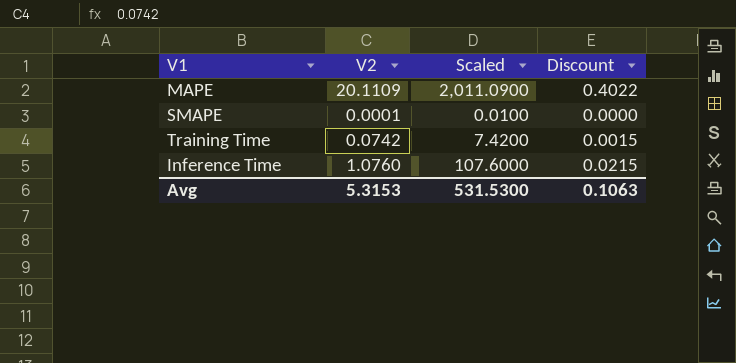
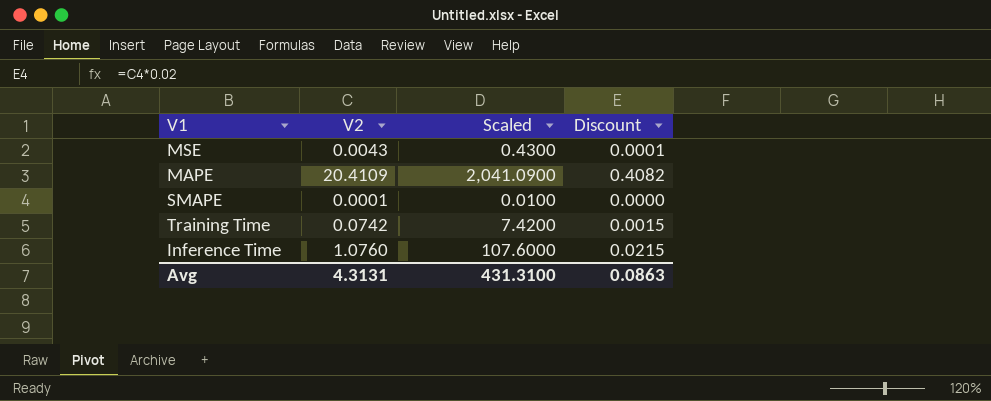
row MSE: none -> 0.0043 | 0.4300 | 0.0001
MAPE | V2: 20.1109 -> 20.4109
MAPE | Scaled: 2,011.0900 -> 2,041.0900
MAPE | Discount: 0.4022 -> 0.4082
Avg | V2: 5.3153 -> 4.3131
Avg | Scaled: 531.5300 -> 431.3100
Avg | Discount: 0.1063 -> 0.0863

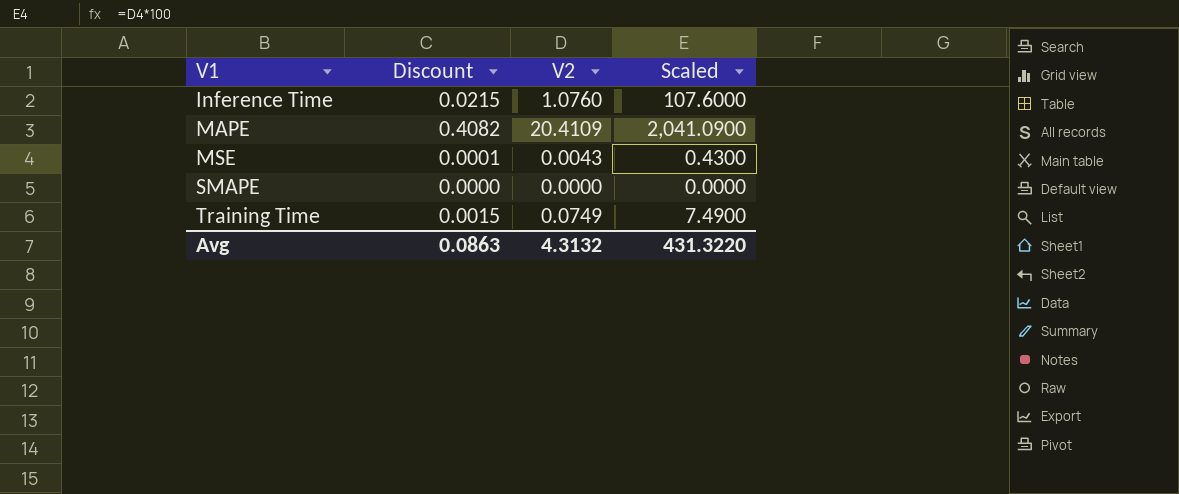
row order: none -> V1 ascending
column Discount | position: 4 -> 2
SMAPE | V2: 0.0001 -> 0.0000
SMAPE | Scaled: 0.0100 -> 0.0000
Training Time | V2: 0.0742 -> 0.0749
Training Time | Scaled: 7.4200 -> 7.4900
Avg | V2: 4.3131 -> 4.3132
Avg | Scaled: 431.3100 -> 431.3220

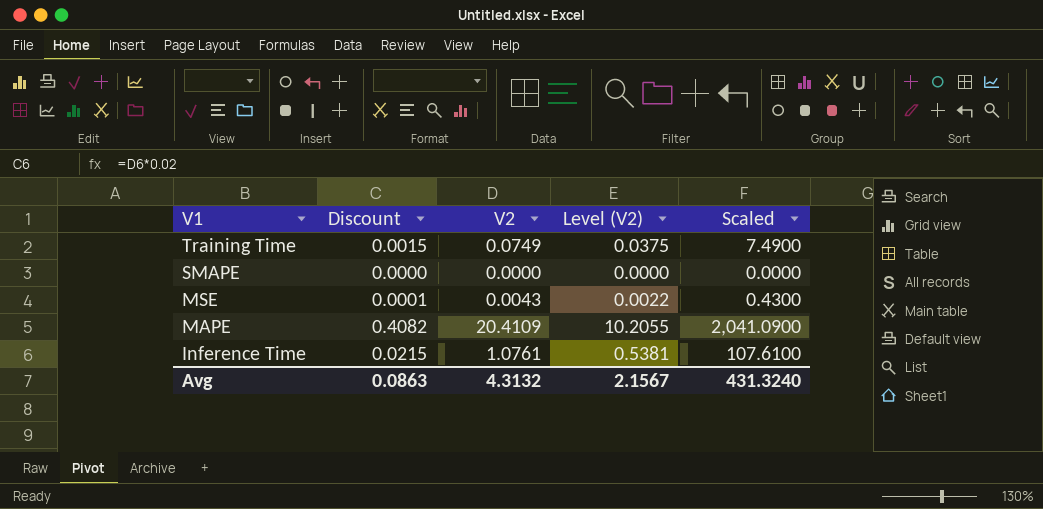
row order: V1 ascending -> V1 descending
column Level (V2) | formula: none -> [V2] * 0.5
Inference Time | V2: 1.0760 -> 1.0761
Inference Time | Scaled: 107.6000 -> 107.6100
Avg | Scaled: 431.3220 -> 431.3240

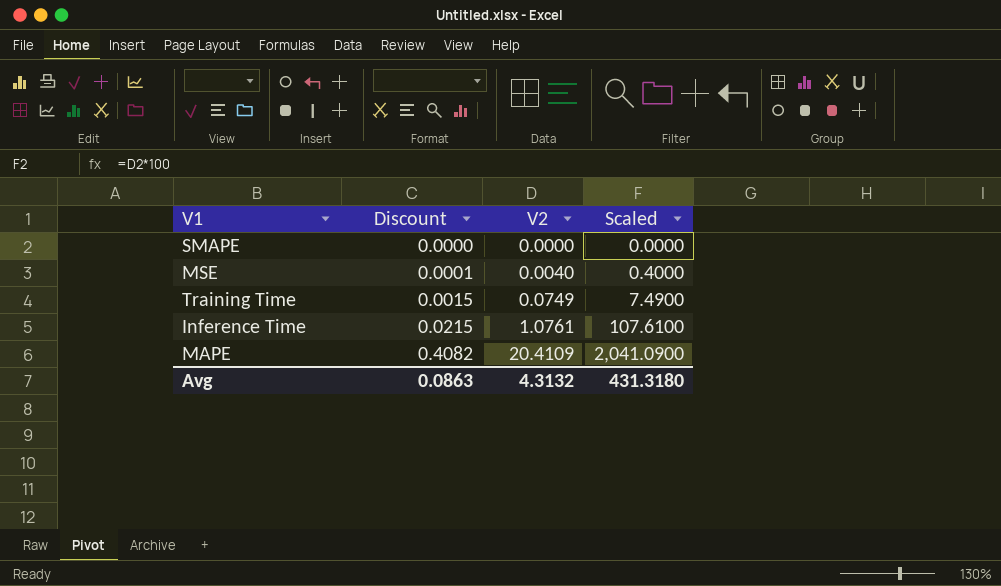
row order: V1 descending -> Discount ascending
column Level (V2) | formula: [V2] * 0.5 -> none
MSE | V2: 0.0043 -> 0.0040
MSE | Scaled: 0.4300 -> 0.4000
Avg | Scaled: 431.3240 -> 431.3180

